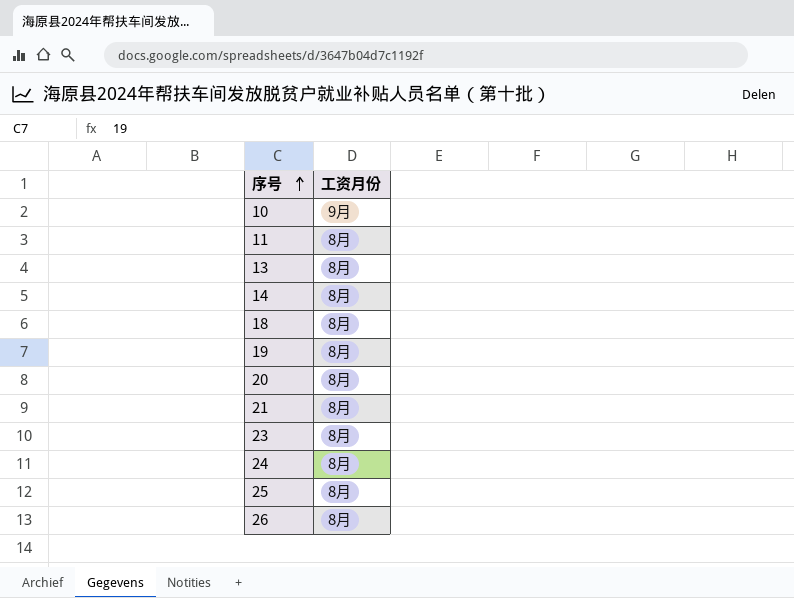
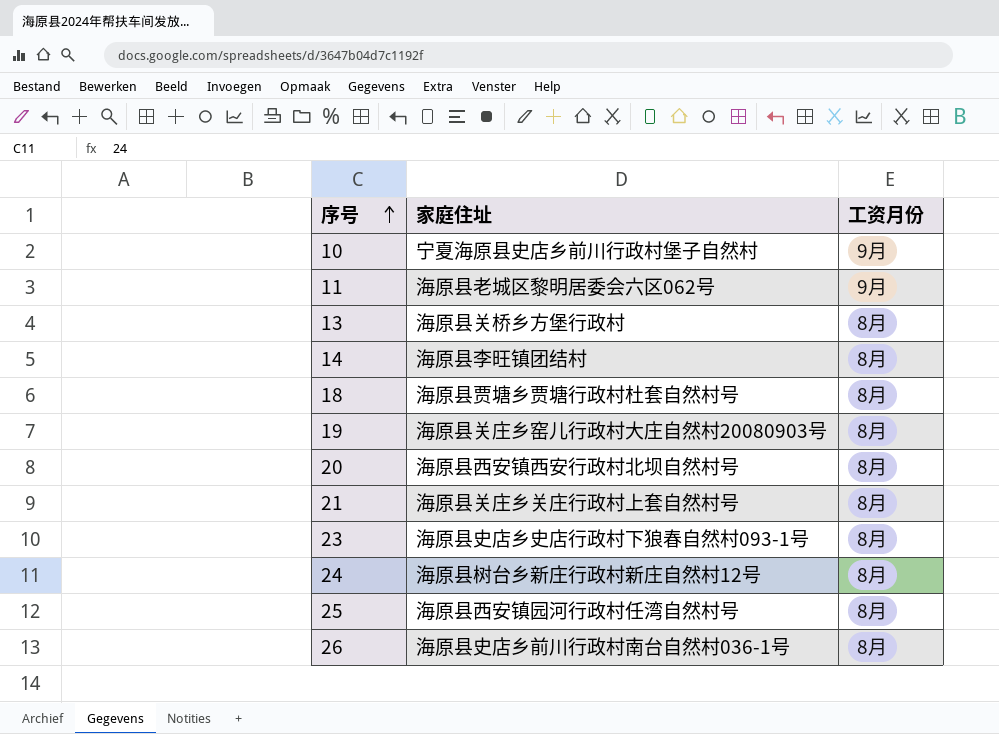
column 家庭住址 | position: none -> 2
11 | 工资月份: 8月 -> 9月

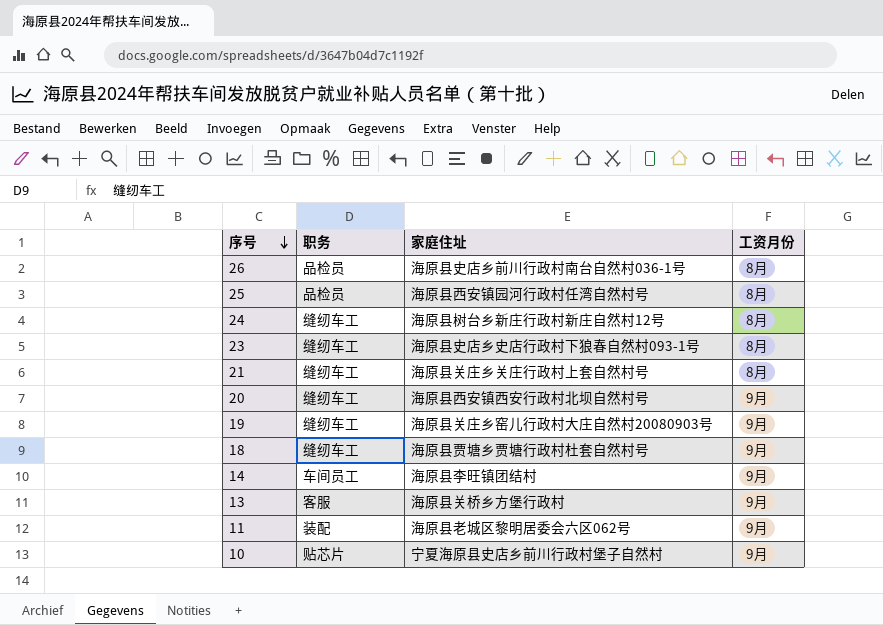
row order: 序号 ascending -> 序号 descending
column 职务 | position: none -> 2
20 | 工资月份: 8月 -> 9月
19 | 工资月份: 8月 -> 9月
18 | 工资月份: 8月 -> 9月
14 | 工资月份: 8月 -> 9月
13 | 工资月份: 8月 -> 9月

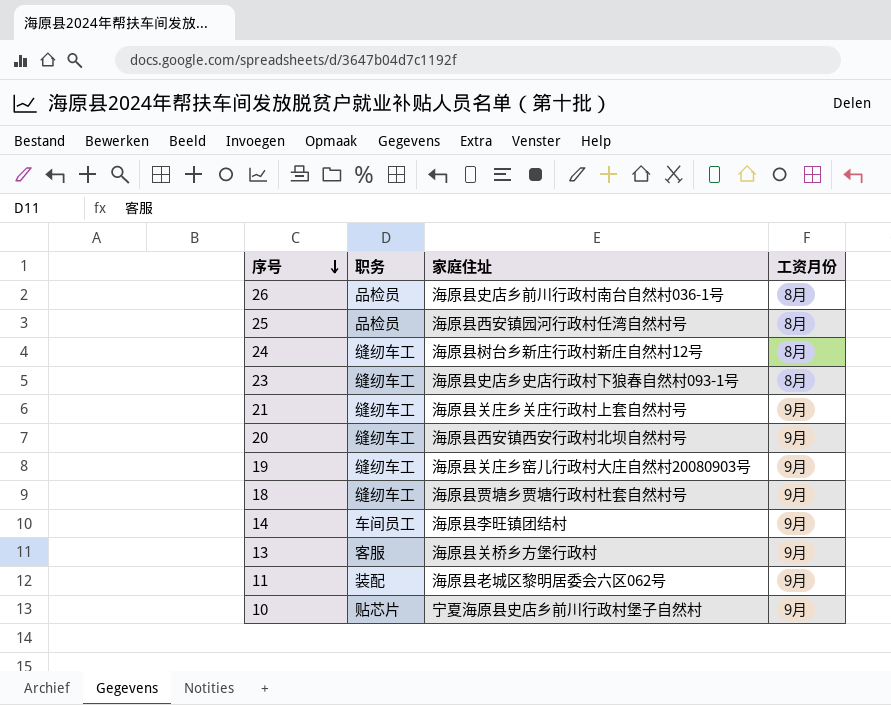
21 | 工资月份: 8月 -> 9月

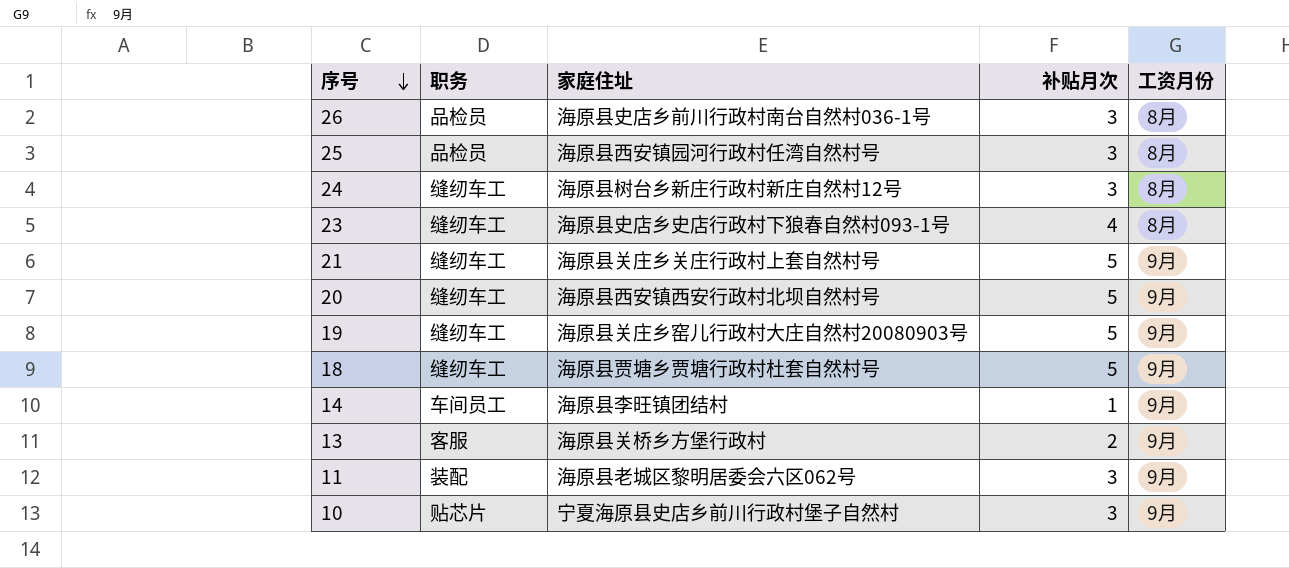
column 补贴月次 | position: none -> 4

